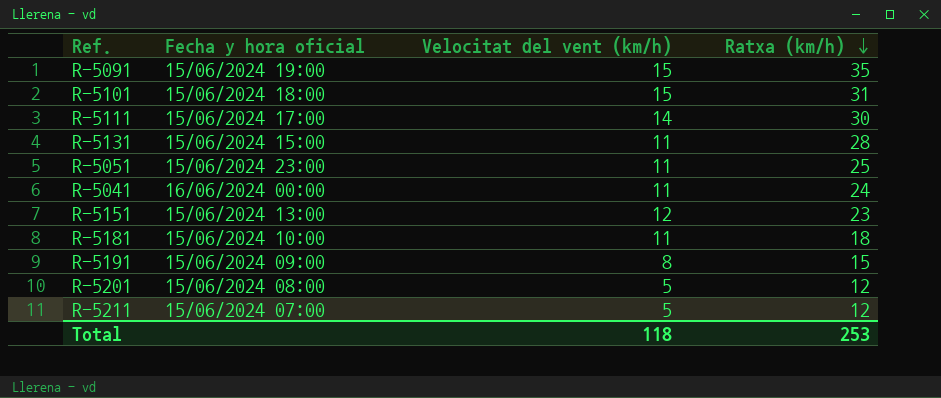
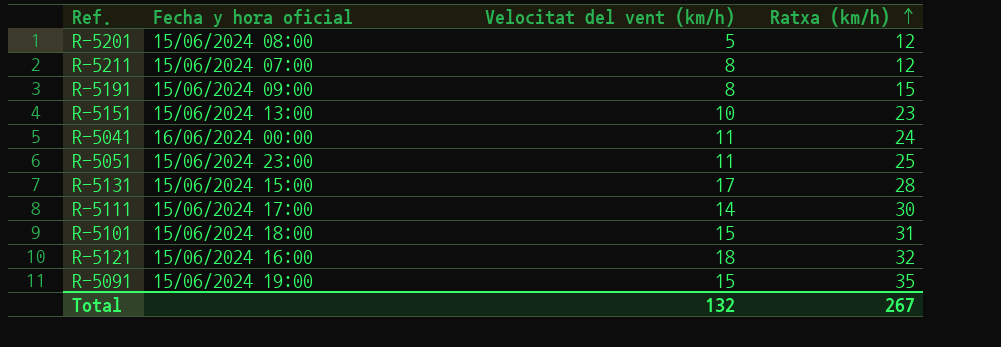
row order: Ratxa (km/h) descending -> Ratxa (km/h) ascending
row R-5181: 15/06/2024 10:00 | 11 | 18 -> none
R-5211 | Velocitat del vent (km/h): 5 -> 8
R-5151 | Velocitat del vent (km/h): 12 -> 10
R-5131 | Velocitat del vent (km/h): 11 -> 17
row R-5121: none -> 15/06/2024 16:00 | 18 | 32
Total | Velocitat del vent (km/h): 118 -> 132
Total | Ratxa (km/h): 253 -> 267

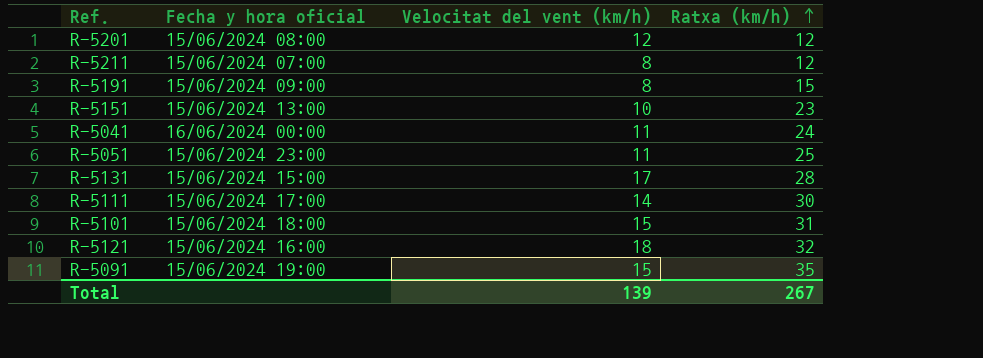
R-5201 | Velocitat del vent (km/h): 5 -> 12
Total | Velocitat del vent (km/h): 132 -> 139

